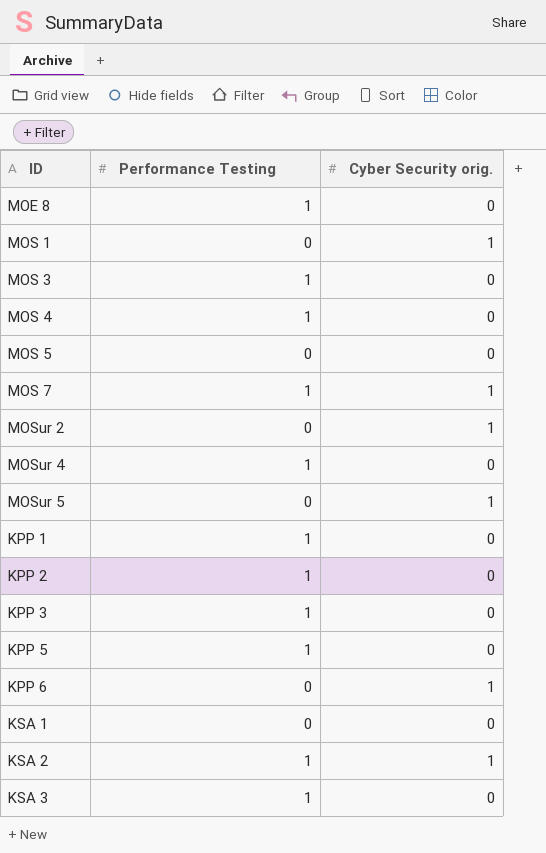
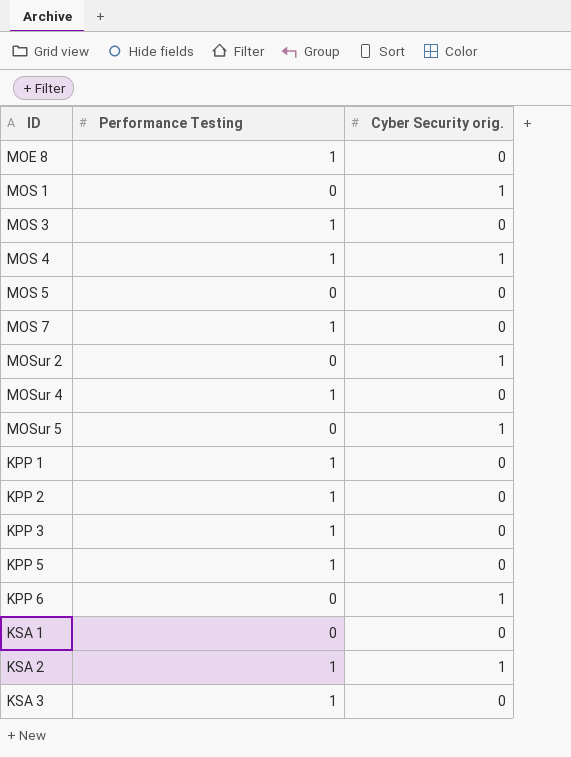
MOS 4 | Cyber Security orig.: 0 -> 1
MOS 7 | Cyber Security orig.: 1 -> 0

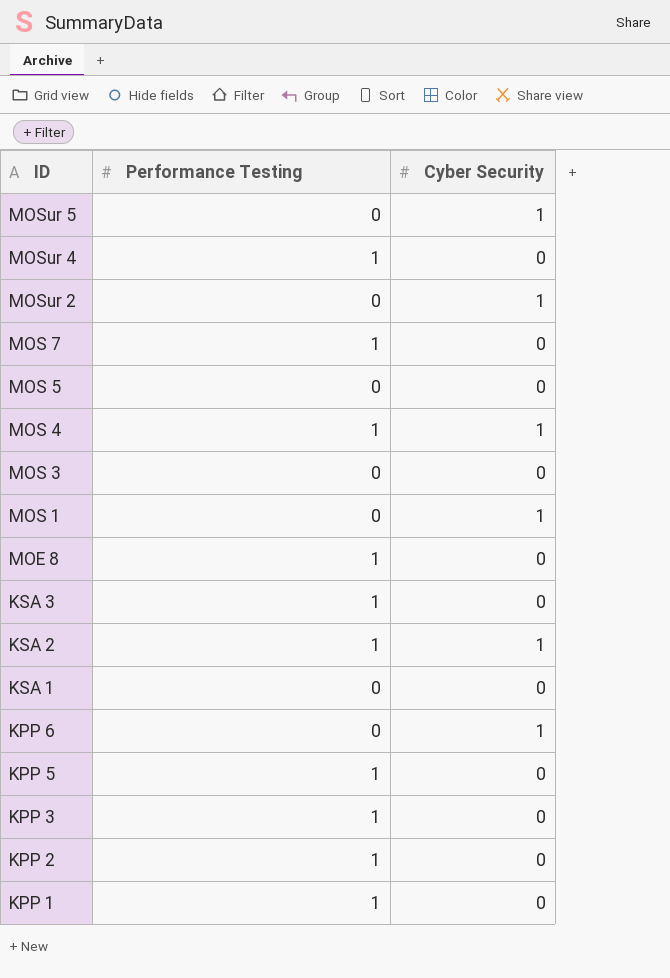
row order: none -> ID descending
column name: Cyber Security orig. -> Cyber Security
MOS 3 | Performance Testing: 1 -> 0

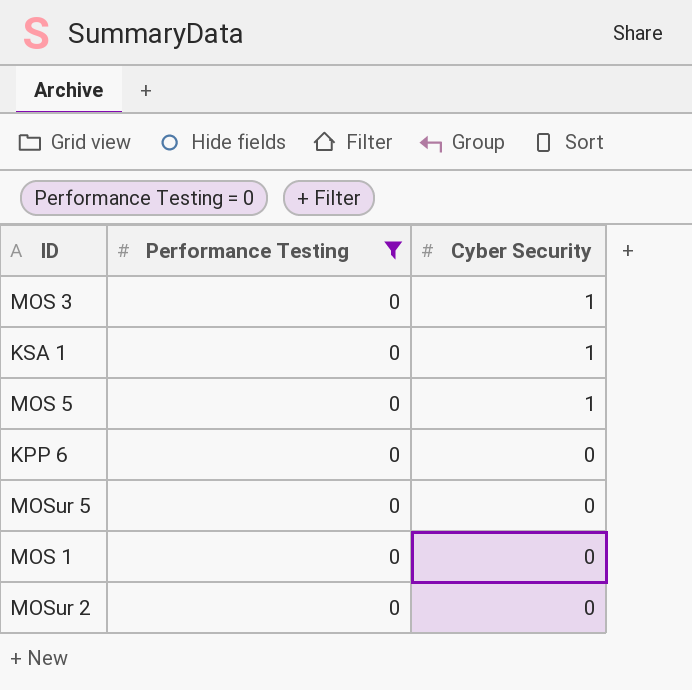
filter: none -> Performance Testing = 0
row order: ID descending -> Cyber Security descending
MOS 3 | Cyber Security: 0 -> 1
KSA 1 | Cyber Security: 0 -> 1
MOS 5 | Cyber Security: 0 -> 1
KPP 6 | Cyber Security: 1 -> 0
MOSur 5 | Cyber Security: 1 -> 0
MOS 1 | Cyber Security: 1 -> 0
MOSur 2 | Cyber Security: 1 -> 0

